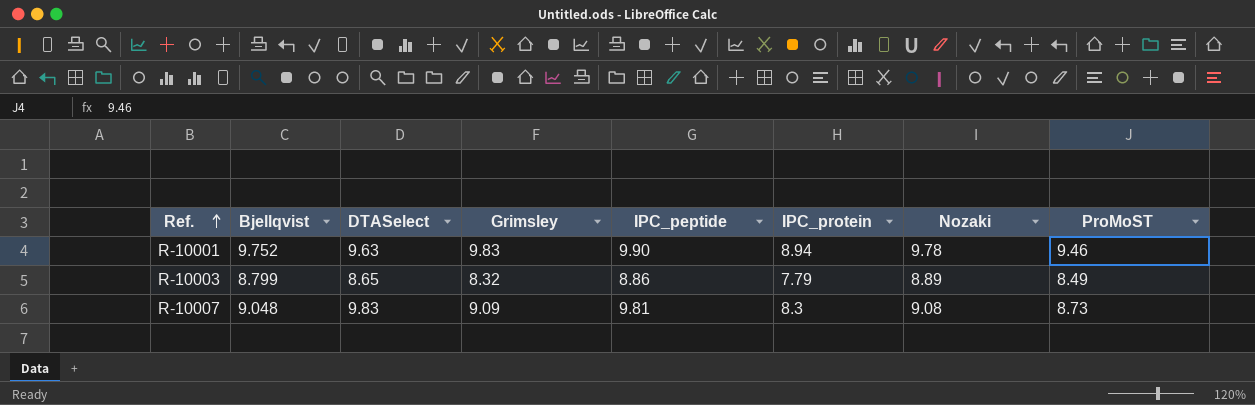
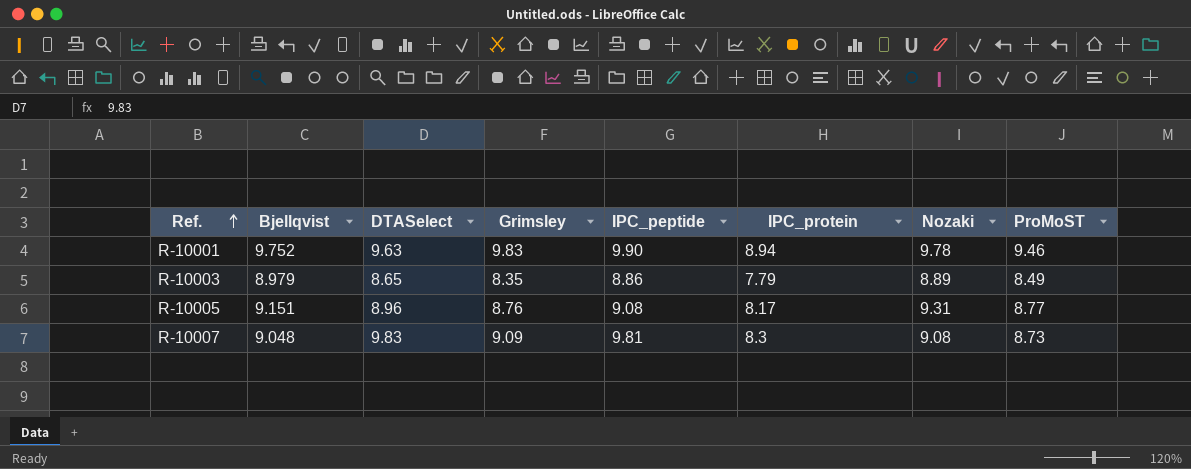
R-10003 | Bjellqvist: 8.799 -> 8.979
R-10003 | Grimsley: 8.32 -> 8.35
row R-10005: none -> 9.151 | 8.96 | 8.76 | 9.08 | 8.17 | 9.31 | 8.77

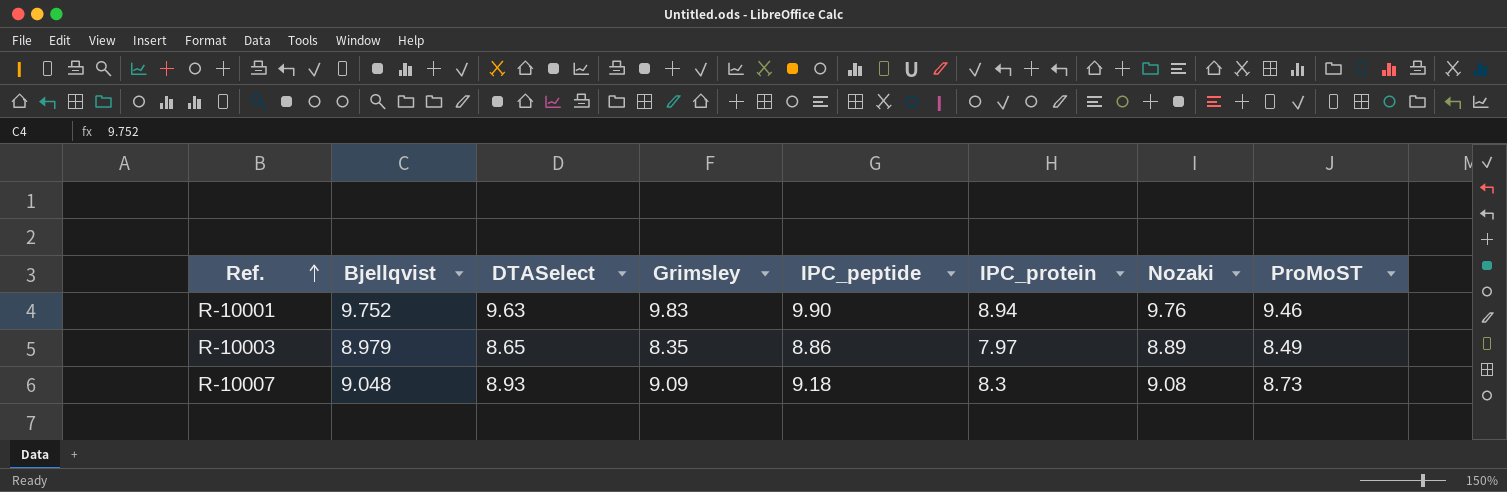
row R-10005: 9.151 | 8.96 | 8.76 | 9.08 | 8.17 | 9.31 | 8.77 -> none
R-10001 | Nozaki: 9.78 -> 9.76
R-10003 | IPC_protein: 7.79 -> 7.97
R-10007 | DTASelect: 9.83 -> 8.93
R-10007 | IPC_peptide: 9.81 -> 9.18

